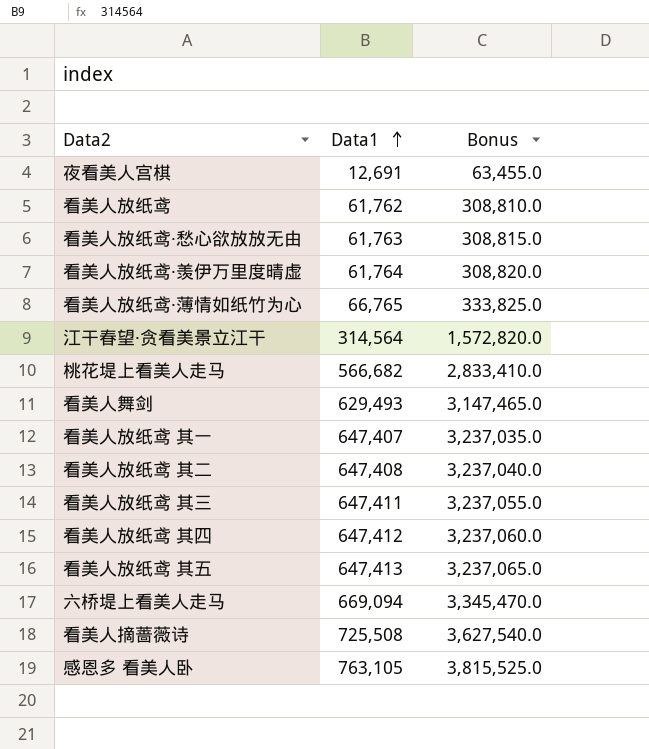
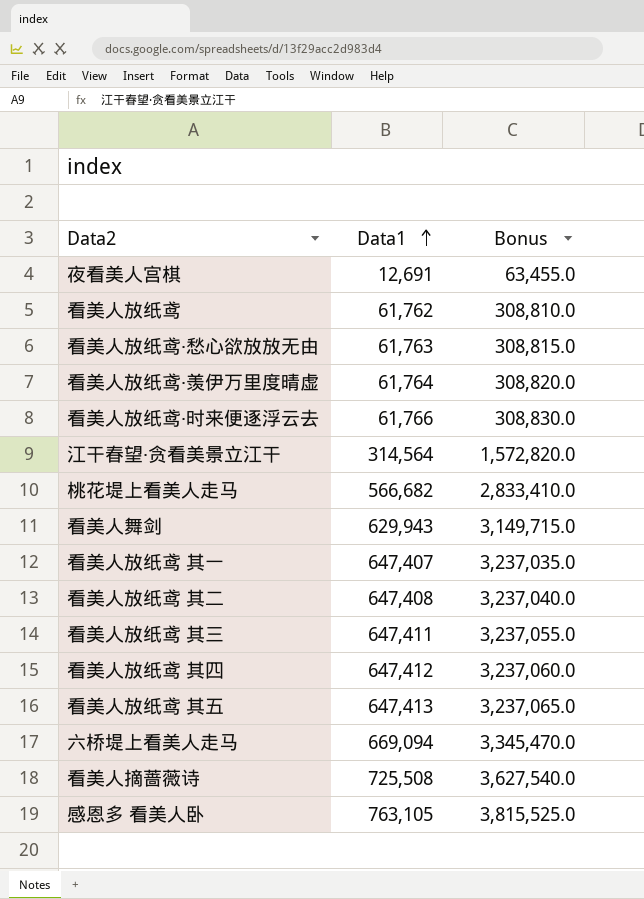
row 看美人放纸鸢·薄情如纸竹为心: 66,765 | 333,825.0 -> none
row 看美人放纸鸢·时来便逐浮云去: none -> 61,766 | 308,830.0
看美人舞剑 | Data1: 629,493 -> 629,943
看美人舞剑 | Bonus: 3,147,465.0 -> 3,149,715.0

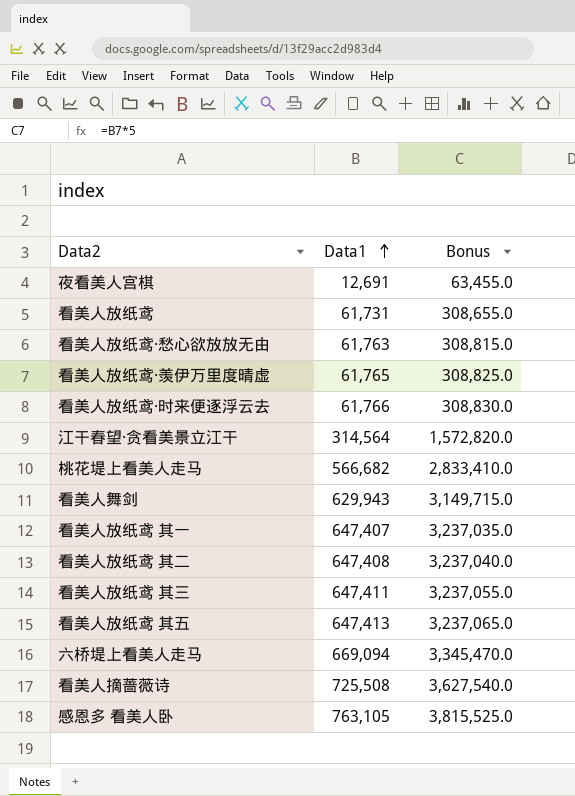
row 看美人放纸鸢 其四: 647,412 | 3,237,060.0 -> none
看美人放纸鸢 | Data1: 61,762 -> 61,731
看美人放纸鸢 | Bonus: 308,810.0 -> 308,655.0
看美人放纸鸢·羡伊万里度晴虚 | Data1: 61,764 -> 61,765
看美人放纸鸢·羡伊万里度晴虚 | Bonus: 308,820.0 -> 308,825.0

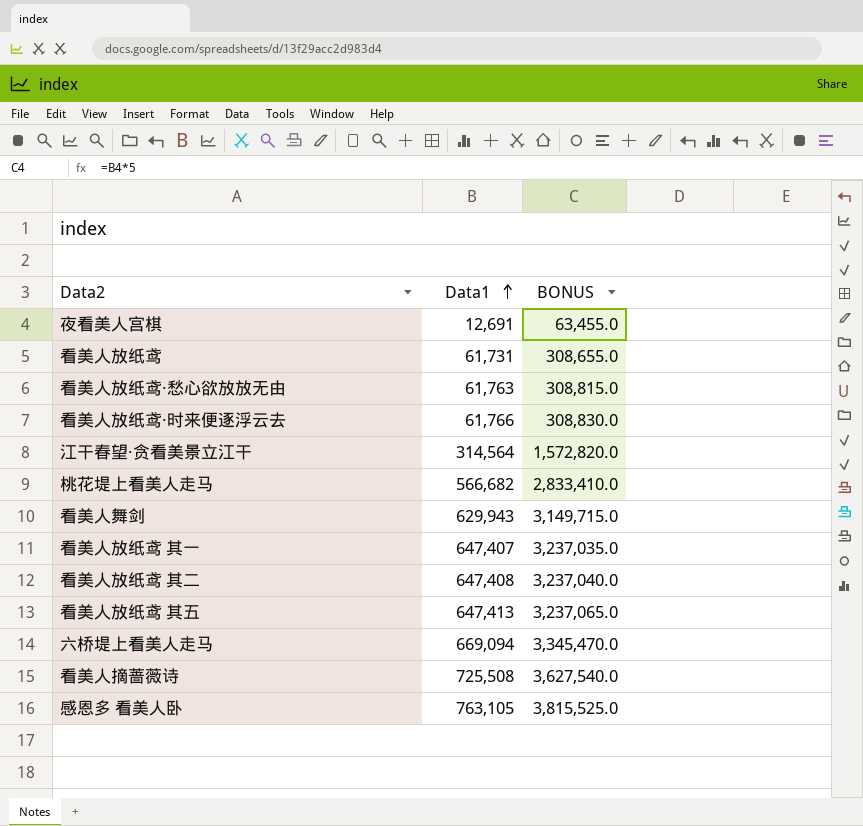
column name: Bonus -> BONUS
row 看美人放纸鸢·羡伊万里度晴虚: 61,765 | 308,825.0 -> none
row 看美人放纸鸢 其三: 647,411 | 3,237,055.0 -> none

